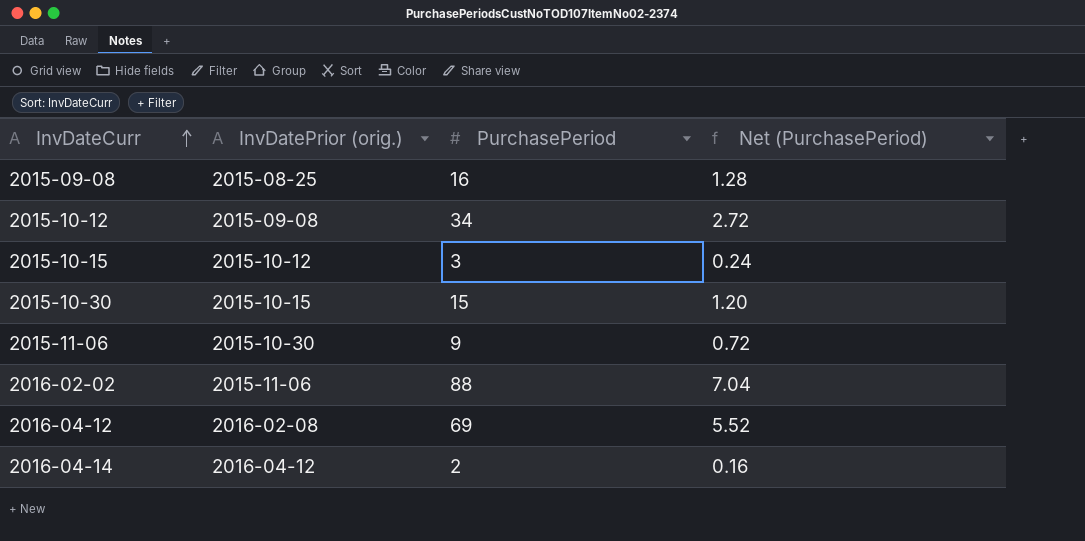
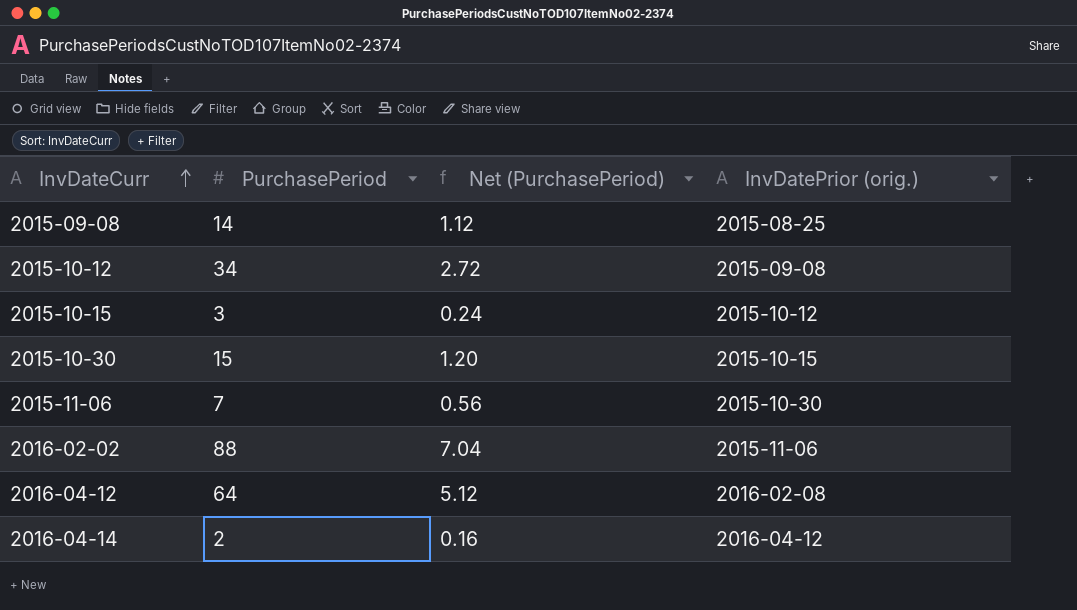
column InvDatePrior (orig.) | position: 2 -> 4
2015-09-08 | PurchasePeriod: 16 -> 14
2015-09-08 | Net (PurchasePeriod): 1.28 -> 1.12
2015-11-06 | PurchasePeriod: 9 -> 7
2015-11-06 | Net (PurchasePeriod): 0.72 -> 0.56
2016-04-12 | PurchasePeriod: 69 -> 64
2016-04-12 | Net (PurchasePeriod): 5.52 -> 5.12

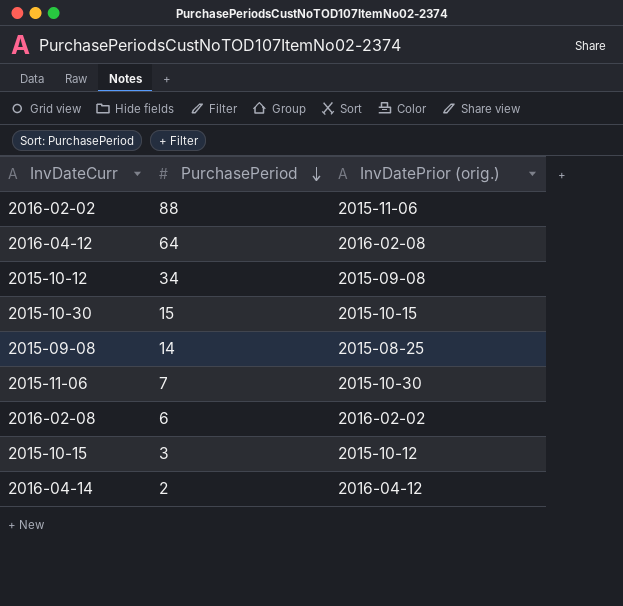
row order: InvDateCurr ascending -> PurchasePeriod descending
column Net (PurchasePeriod) | formula: [PurchasePeriod] * 0.08 -> none
row 2016-02-08: none -> 6 | 2016-02-02

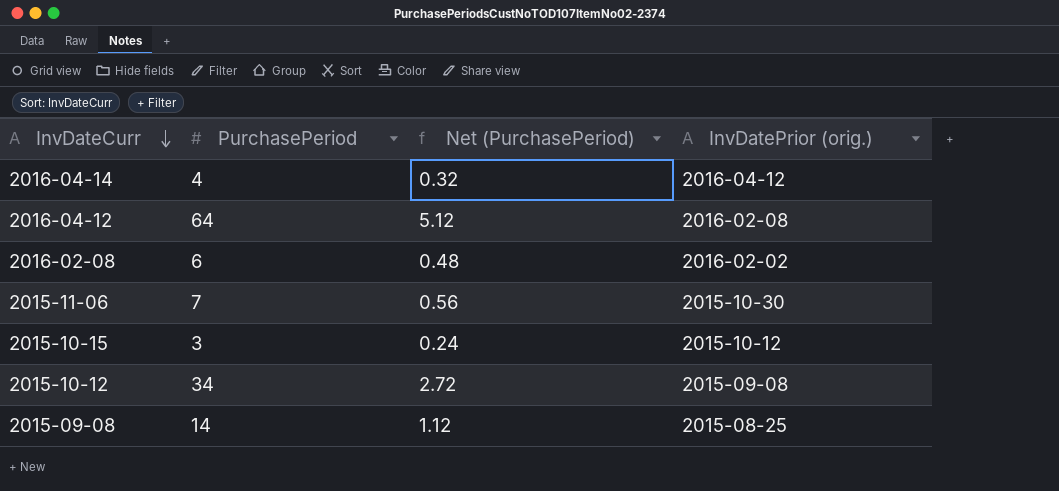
row order: PurchasePeriod descending -> InvDateCurr descending
column Net (PurchasePeriod) | formula: none -> [PurchasePeriod] * 0.08
row 2016-02-02: 88 | 2015-11-06 -> none
row 2015-10-30: 15 | 2015-10-15 -> none
2016-04-14 | PurchasePeriod: 2 -> 4

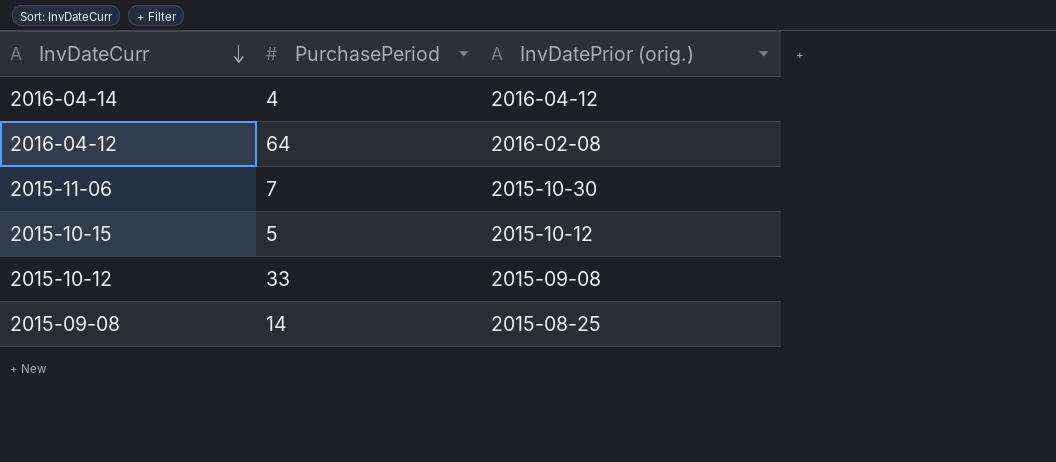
column Net (PurchasePeriod) | formula: [PurchasePeriod] * 0.08 -> none
row 2016-02-08: 6 | 0.48 | 2016-02-02 -> none
2015-10-15 | PurchasePeriod: 3 -> 5
2015-10-12 | PurchasePeriod: 34 -> 33

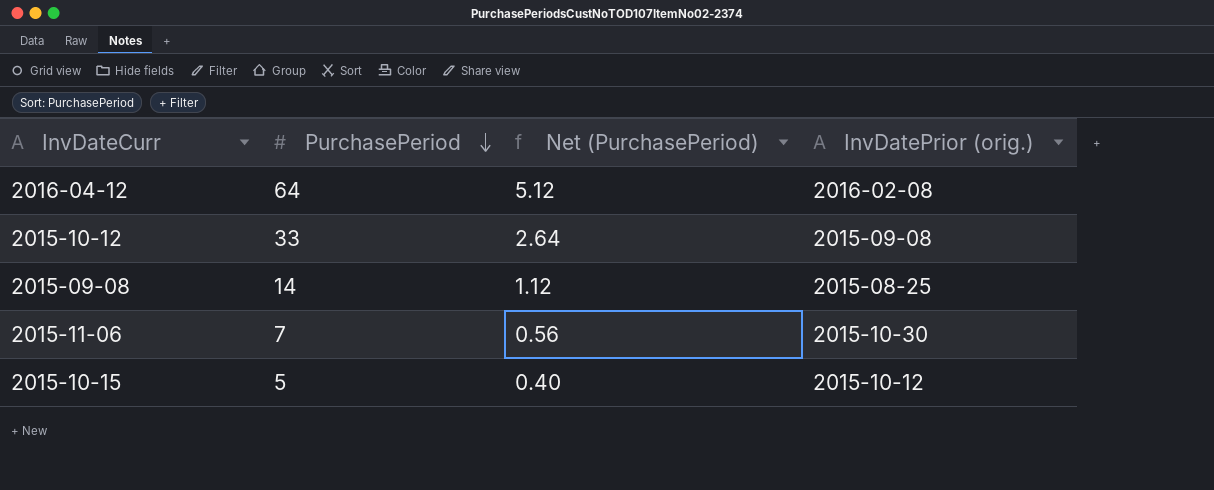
row order: InvDateCurr descending -> PurchasePeriod descending
column Net (PurchasePeriod) | formula: none -> [PurchasePeriod] * 0.08
row 2016-04-14: 4 | 2016-04-12 -> none

